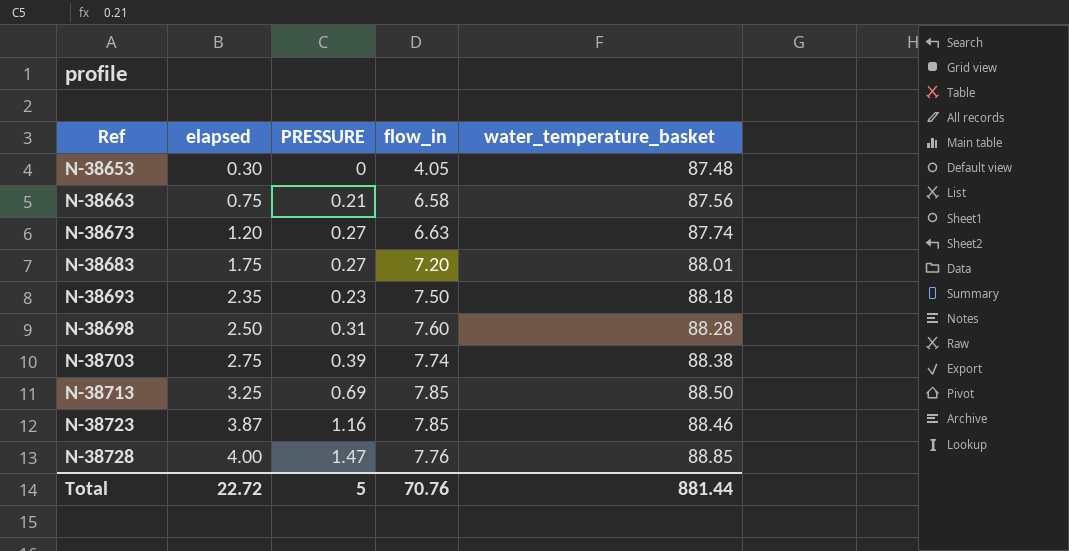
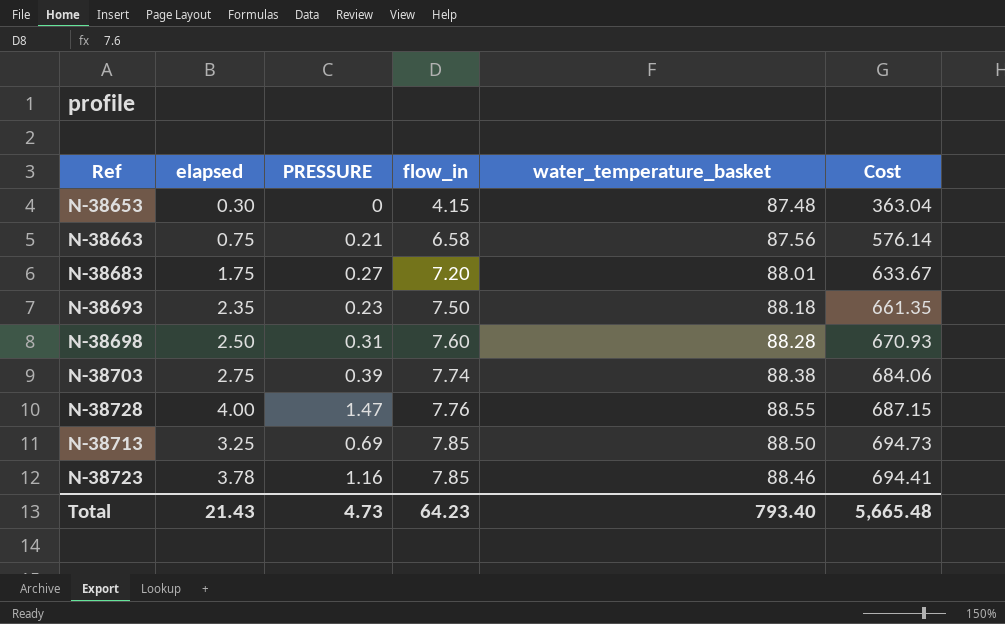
row order: Ref ascending -> flow_in ascending
column Cost | formula: none -> [flow_in] * [water_temperature_basket]
row N-38673: 1.20 | 0.27 | 6.63 | 87.74 -> none
N-38653 | flow_in: 4.05 -> 4.15
N-38728 | water_temperature_basket: 88.85 -> 88.55
N-38723 | elapsed: 3.87 -> 3.78
Total | elapsed: 22.72 -> 21.43
Total | PRESSURE: 5 -> 4.73
Total | flow_in: 70.76 -> 64.23
Total | water_temperature_basket: 881.44 -> 793.40

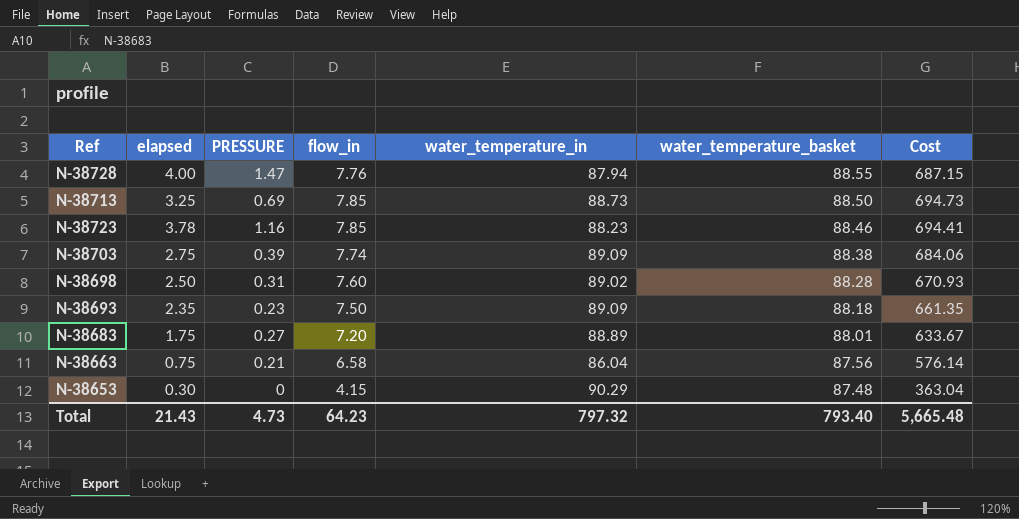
row order: flow_in ascending -> water_temperature_basket descending
column water_temperature_in | position: none -> 5

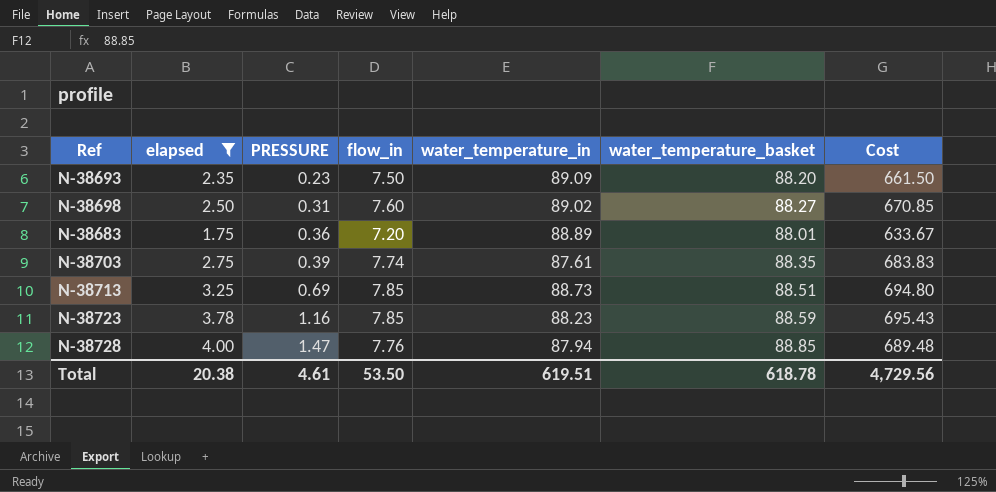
filter: none -> elapsed >= 1.75
row order: water_temperature_basket descending -> PRESSURE ascending
N-38693 | water_temperature_basket: 88.18 -> 88.20
N-38693 | Cost: 661.35 -> 661.50
N-38698 | water_temperature_basket: 88.28 -> 88.27
N-38698 | Cost: 670.93 -> 670.85
N-38683 | PRESSURE: 0.27 -> 0.36
N-38703 | water_temperature_in: 89.09 -> 87.61
N-38703 | water_temperature_basket: 88.38 -> 88.35
N-38703 | Cost: 684.06 -> 683.83
N-38713 | water_temperature_basket: 88.50 -> 88.51
N-38713 | Cost: 694.73 -> 694.80
N-38723 | water_temperature_basket: 88.46 -> 88.59
N-38723 | Cost: 694.41 -> 695.43
N-38728 | water_temperature_basket: 88.55 -> 88.85
N-38728 | Cost: 687.15 -> 689.48
Total | elapsed: 21.43 -> 20.38
Total | PRESSURE: 4.73 -> 4.61
Total | flow_in: 64.23 -> 53.50
Total | water_temperature_in: 797.32 -> 619.51
Total | water_temperature_basket: 793.40 -> 618.78
Total | Cost: 5,665.48 -> 4,729.56

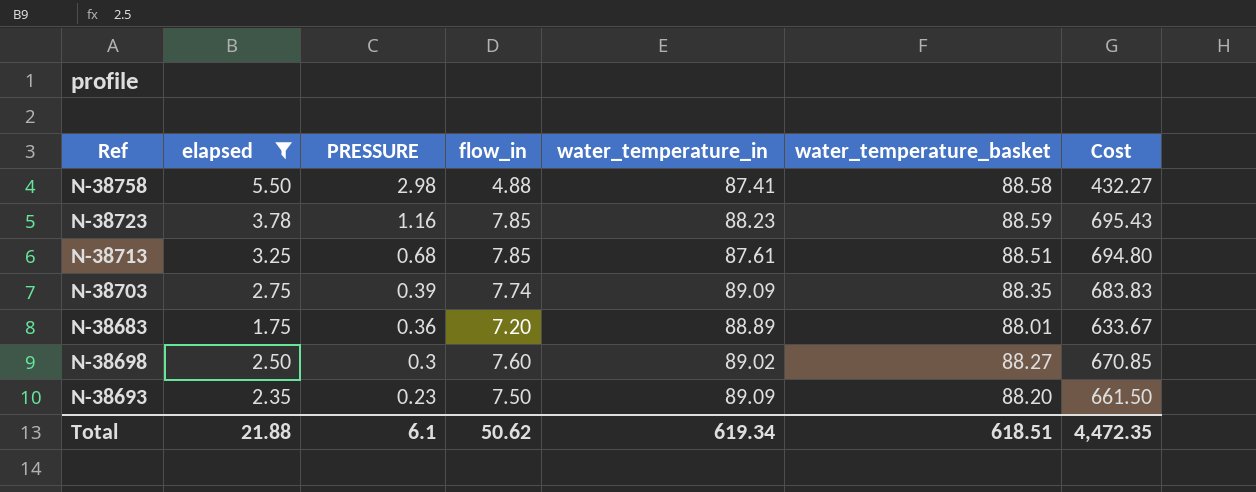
row order: PRESSURE ascending -> PRESSURE descending
row N-38728: 4.00 | 1.47 | 7.76 | 87.94 | 88.85 | 689.48 -> none
row N-38758: none -> 5.50 | 2.98 | 4.88 | 87.41 | 88.58 | 432.27
N-38713 | PRESSURE: 0.69 -> 0.68
N-38713 | water_temperature_in: 88.73 -> 87.61
N-38703 | water_temperature_in: 87.61 -> 89.09
N-38698 | PRESSURE: 0.31 -> 0.3
Total | elapsed: 20.38 -> 21.88
Total | PRESSURE: 4.61 -> 6.1
Total | flow_in: 53.50 -> 50.62
Total | water_temperature_in: 619.51 -> 619.34
Total | water_temperature_basket: 618.78 -> 618.51
Total | Cost: 4,729.56 -> 4,472.35

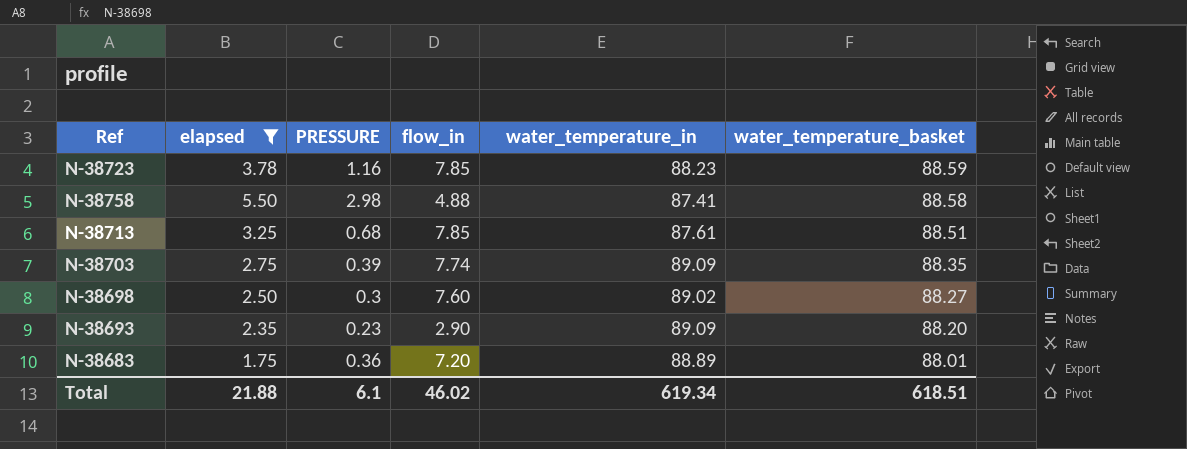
row order: PRESSURE descending -> water_temperature_basket descending
column Cost | formula: [flow_in] * [water_temperature_basket] -> none
N-38693 | flow_in: 7.50 -> 2.90
Total | flow_in: 50.62 -> 46.02

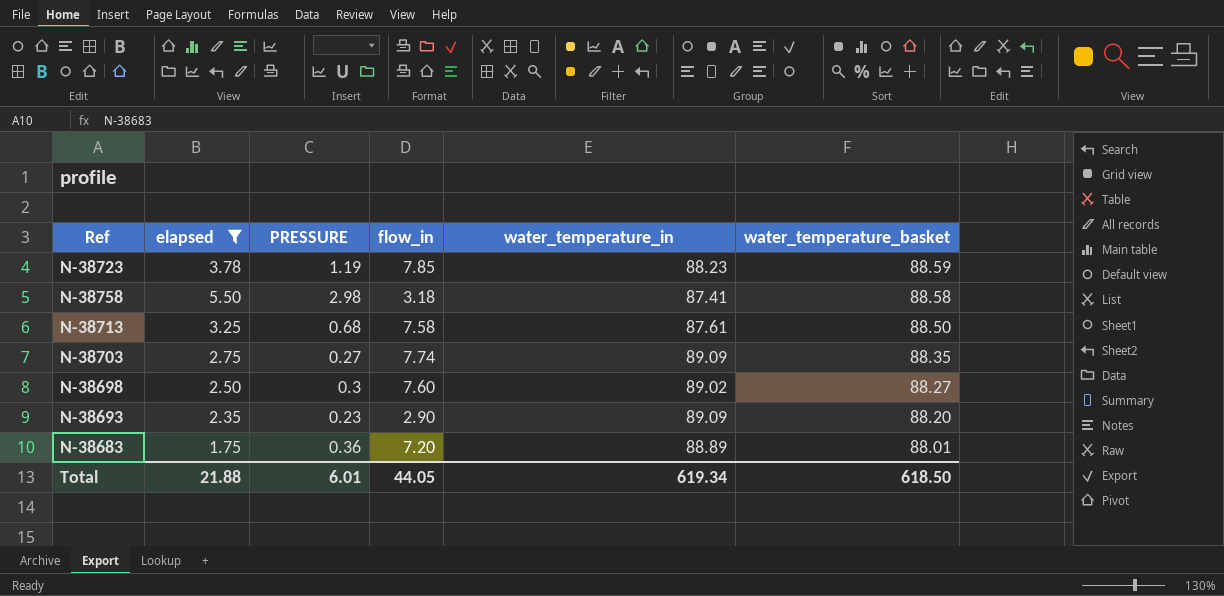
N-38723 | PRESSURE: 1.16 -> 1.19
N-38758 | flow_in: 4.88 -> 3.18
N-38713 | flow_in: 7.85 -> 7.58
N-38713 | water_temperature_basket: 88.51 -> 88.50
N-38703 | PRESSURE: 0.39 -> 0.27
Total | PRESSURE: 6.1 -> 6.01
Total | flow_in: 46.02 -> 44.05
Total | water_temperature_basket: 618.51 -> 618.50

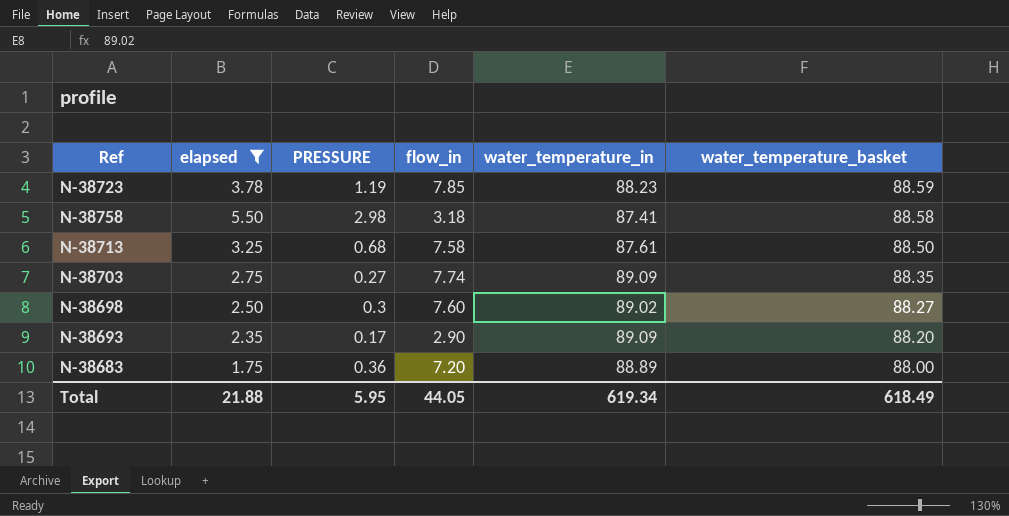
N-38693 | PRESSURE: 0.23 -> 0.17
N-38683 | water_temperature_basket: 88.01 -> 88.00
Total | PRESSURE: 6.01 -> 5.95
Total | water_temperature_basket: 618.50 -> 618.49

